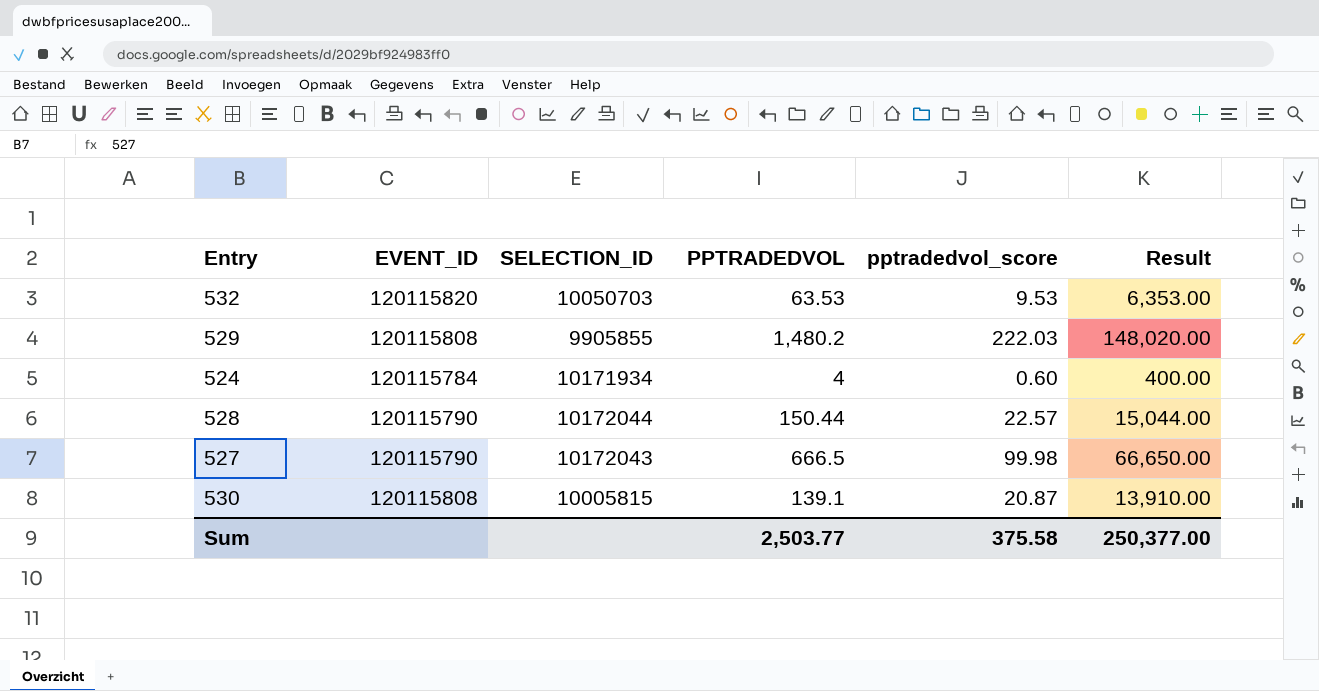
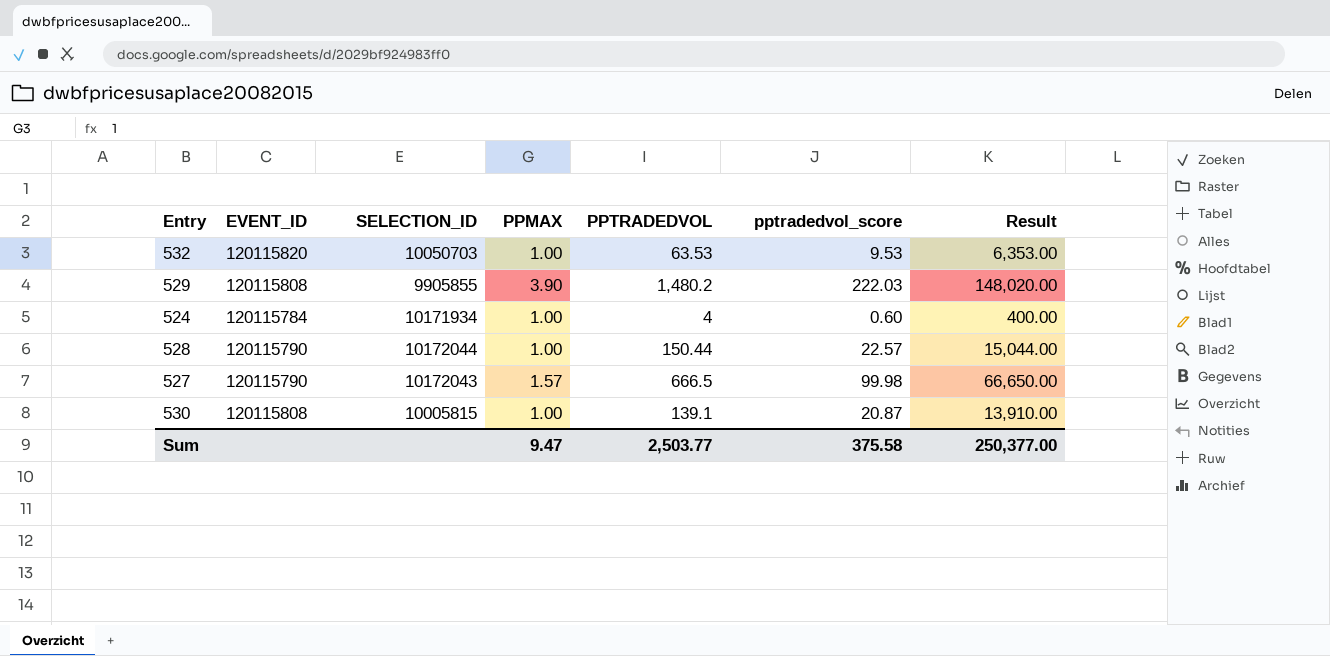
column PPMAX | position: none -> 4

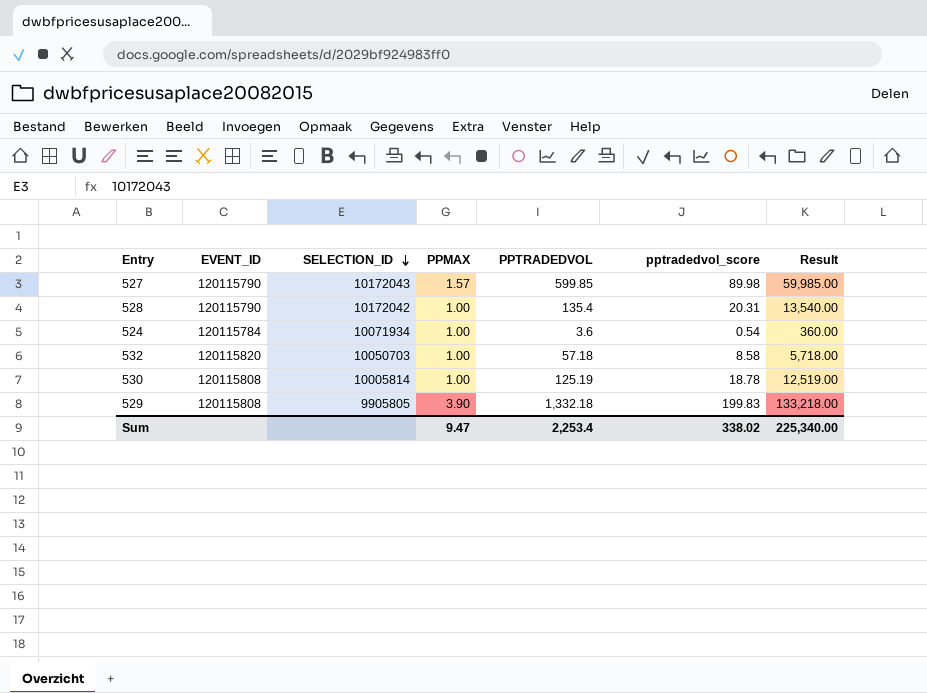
row order: none -> SELECTION_ID descending
527 | PPTRADEDVOL: 666.5 -> 599.85
527 | pptradedvol_score: 99.98 -> 89.98
527 | Result: 66,650.00 -> 59,985.00
528 | SELECTION_ID: 10172044 -> 10172042
528 | PPTRADEDVOL: 150.44 -> 135.4
528 | pptradedvol_score: 22.57 -> 20.31
528 | Result: 15,044.00 -> 13,540.00
524 | SELECTION_ID: 10171934 -> 10071934
524 | PPTRADEDVOL: 4 -> 3.6
524 | pptradedvol_score: 0.60 -> 0.54
524 | Result: 400.00 -> 360.00
532 | PPTRADEDVOL: 63.53 -> 57.18
532 | pptradedvol_score: 9.53 -> 8.58
532 | Result: 6,353.00 -> 5,718.00
530 | SELECTION_ID: 10005815 -> 10005814
530 | PPTRADEDVOL: 139.1 -> 125.19
530 | pptradedvol_score: 20.87 -> 18.78
530 | Result: 13,910.00 -> 12,519.00
529 | SELECTION_ID: 9905855 -> 9905805
529 | PPTRADEDVOL: 1,480.2 -> 1,332.18
529 | pptradedvol_score: 222.03 -> 199.83
529 | Result: 148,020.00 -> 133,218.00
Sum | PPTRADEDVOL: 2,503.77 -> 2,253.4
Sum | pptradedvol_score: 375.58 -> 338.02
Sum | Result: 250,377.00 -> 225,340.00

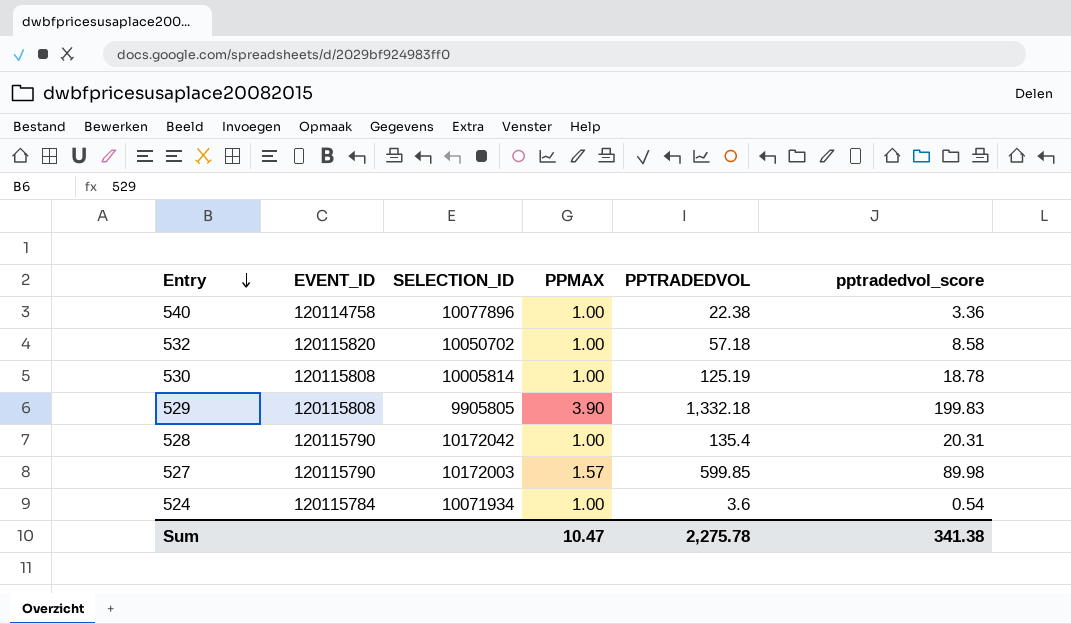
row order: SELECTION_ID descending -> Entry descending
column Result | formula: [PPTRADEDVOL] * 100 -> none
row 540: none -> 120114758 | 10077896 | 1.00 | 22.38 | 3.36
532 | SELECTION_ID: 10050703 -> 10050702
527 | SELECTION_ID: 10172043 -> 10172003
Sum | PPMAX: 9.47 -> 10.47
Sum | PPTRADEDVOL: 2,253.4 -> 2,275.78
Sum | pptradedvol_score: 338.02 -> 341.38

